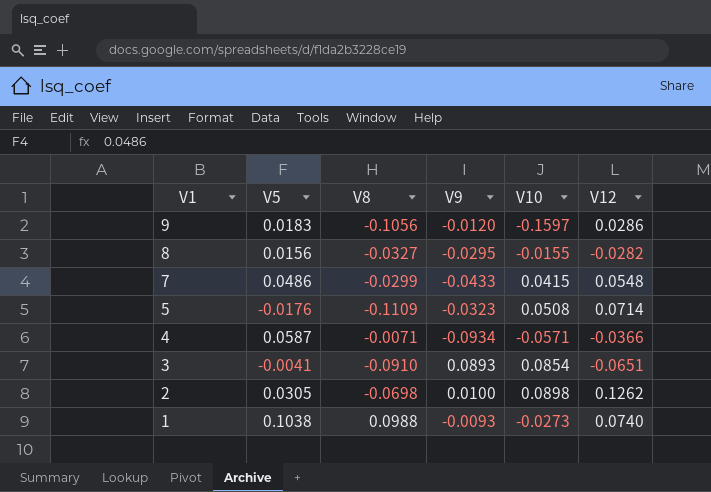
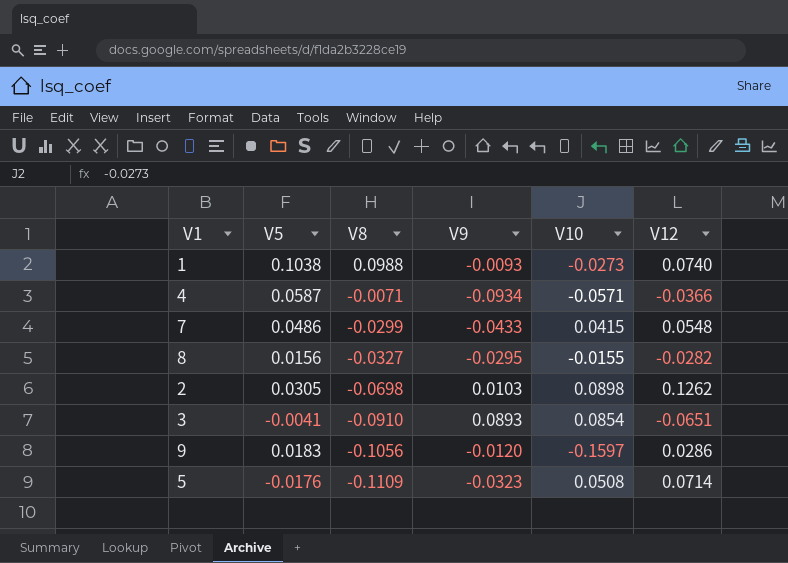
row order: V1 descending -> V8 descending
2 | V9: 0.0100 -> 0.0103

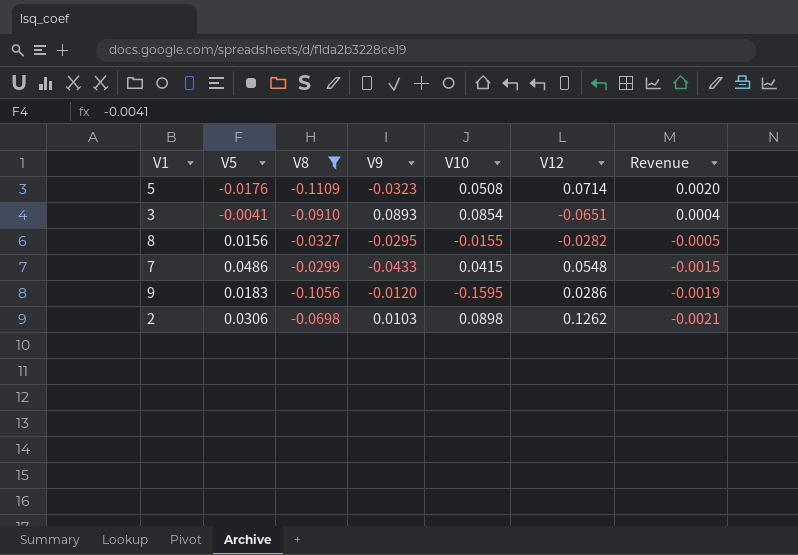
filter: none -> V8 <= -0.0299
row order: V8 descending -> Revenue descending
column Revenue | formula: none -> [V5] * [V8]
9 | V10: -0.1597 -> -0.1595
2 | V5: 0.0305 -> 0.0306

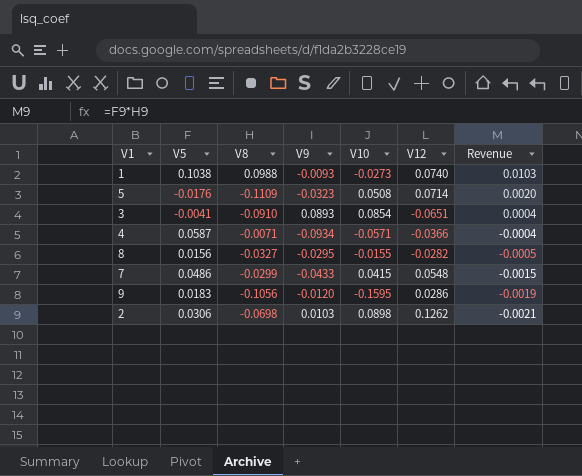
filter: V8 <= -0.0299 -> none

